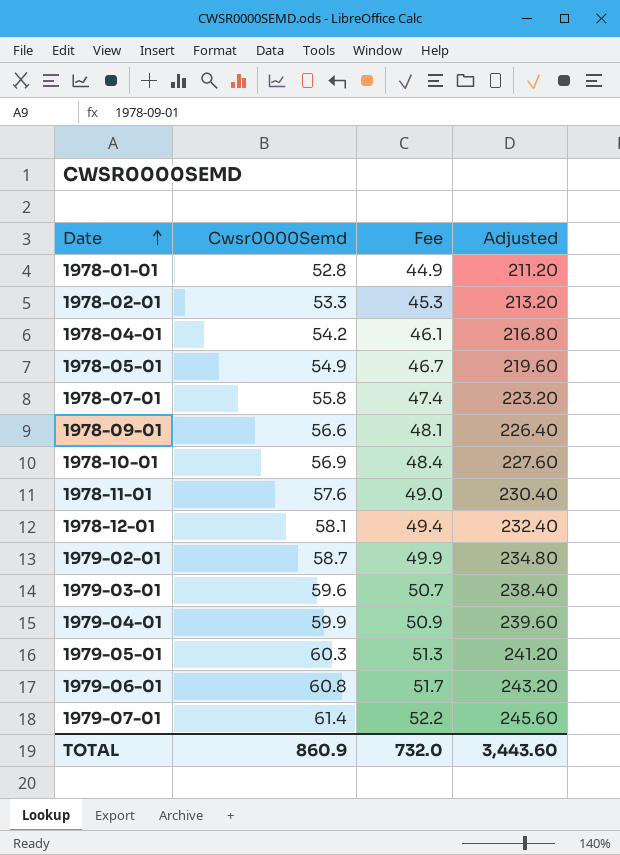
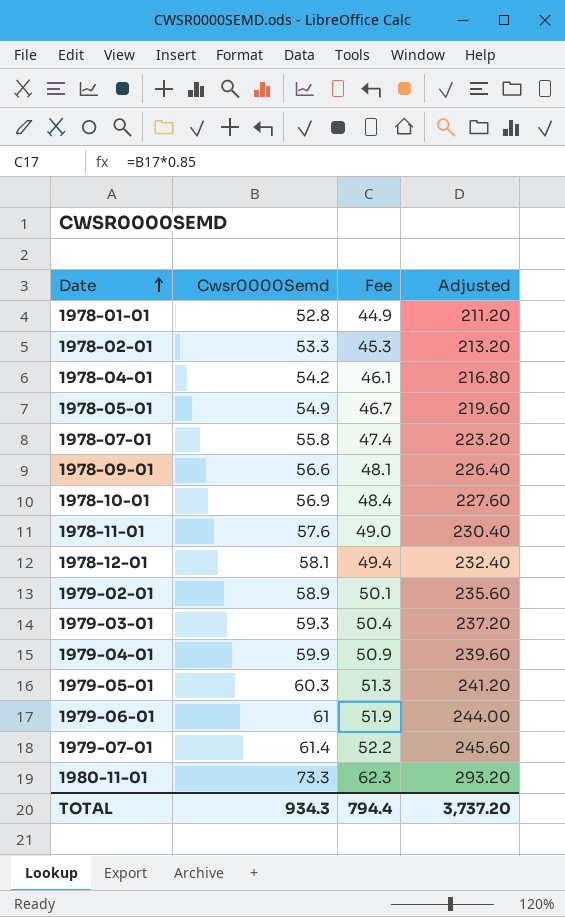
1979-02-01 | Cwsr0000Semd: 58.7 -> 58.9
1979-02-01 | Fee: 49.9 -> 50.1
1979-02-01 | Adjusted: 234.80 -> 235.60
1979-03-01 | Cwsr0000Semd: 59.6 -> 59.3
1979-03-01 | Fee: 50.7 -> 50.4
1979-03-01 | Adjusted: 238.40 -> 237.20
1979-06-01 | Cwsr0000Semd: 60.8 -> 61
1979-06-01 | Fee: 51.7 -> 51.9
1979-06-01 | Adjusted: 243.20 -> 244.00
row 1980-11-01: none -> 73.3 | 62.3 | 293.20
TOTAL | Cwsr0000Semd: 860.9 -> 934.3
TOTAL | Fee: 732.0 -> 794.4
TOTAL | Adjusted: 3,443.60 -> 3,737.20

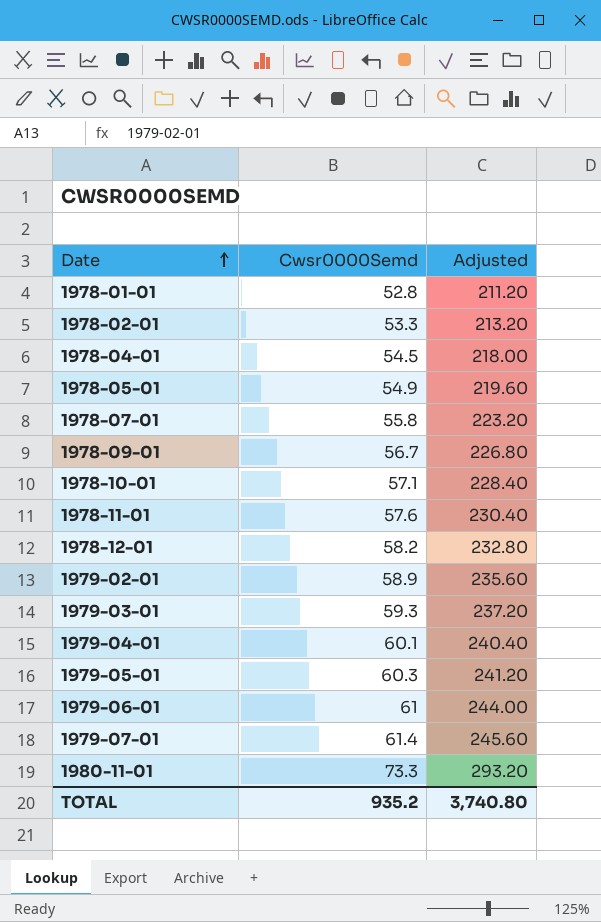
column Fee | formula: [Cwsr0000Semd] * 0.85 -> none
1978-04-01 | Cwsr0000Semd: 54.2 -> 54.5
1978-04-01 | Adjusted: 216.80 -> 218.00
1978-09-01 | Cwsr0000Semd: 56.6 -> 56.7
1978-09-01 | Adjusted: 226.40 -> 226.80
1978-10-01 | Cwsr0000Semd: 56.9 -> 57.1
1978-10-01 | Adjusted: 227.60 -> 228.40
1978-12-01 | Cwsr0000Semd: 58.1 -> 58.2
1978-12-01 | Adjusted: 232.40 -> 232.80
1979-04-01 | Cwsr0000Semd: 59.9 -> 60.1
1979-04-01 | Adjusted: 239.60 -> 240.40
TOTAL | Cwsr0000Semd: 934.3 -> 935.2
TOTAL | Adjusted: 3,737.20 -> 3,740.80

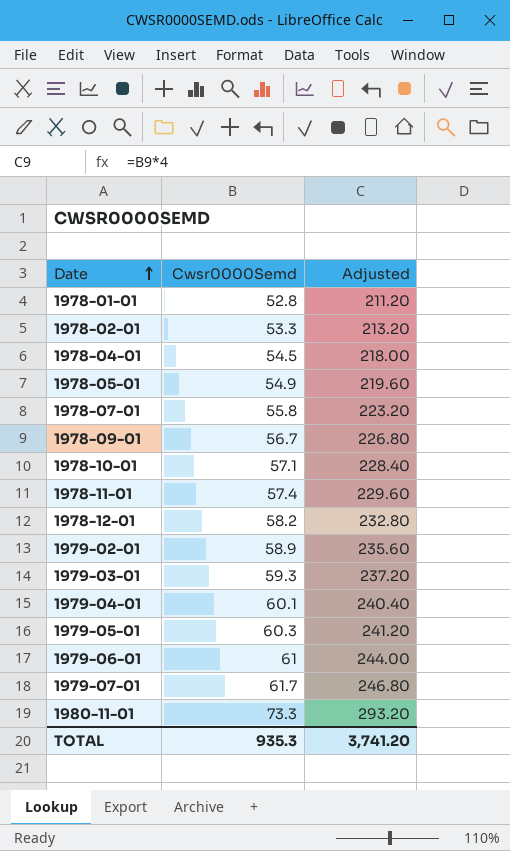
1978-11-01 | Cwsr0000Semd: 57.6 -> 57.4
1978-11-01 | Adjusted: 230.40 -> 229.60
1979-07-01 | Cwsr0000Semd: 61.4 -> 61.7
1979-07-01 | Adjusted: 245.60 -> 246.80
TOTAL | Cwsr0000Semd: 935.2 -> 935.3
TOTAL | Adjusted: 3,740.80 -> 3,741.20

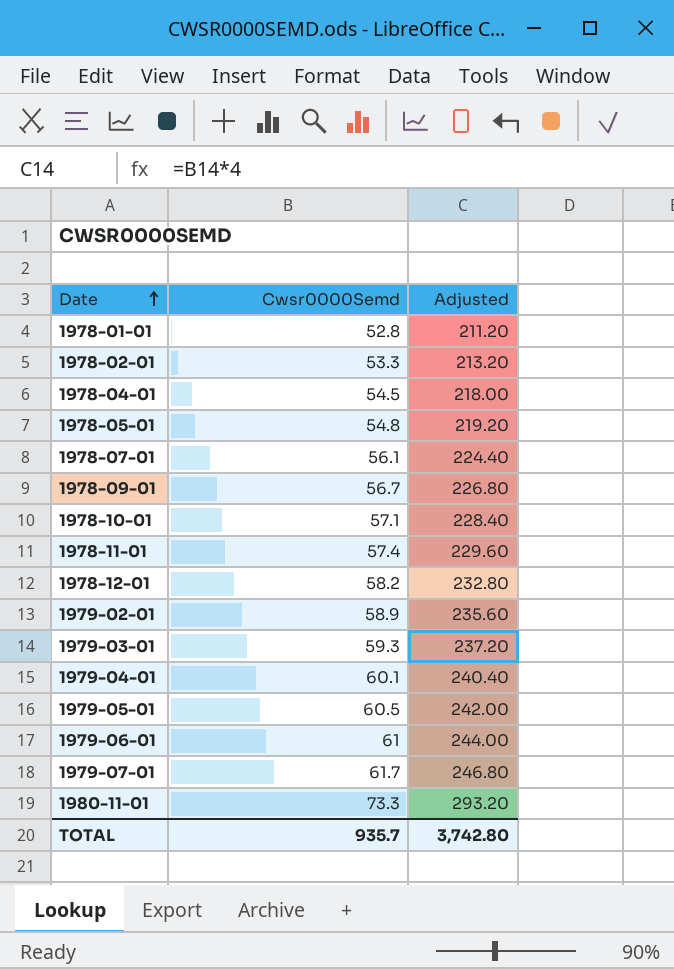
1978-05-01 | Cwsr0000Semd: 54.9 -> 54.8
1978-05-01 | Adjusted: 219.60 -> 219.20
1978-07-01 | Cwsr0000Semd: 55.8 -> 56.1
1978-07-01 | Adjusted: 223.20 -> 224.40
1979-05-01 | Cwsr0000Semd: 60.3 -> 60.5
1979-05-01 | Adjusted: 241.20 -> 242.00
TOTAL | Cwsr0000Semd: 935.3 -> 935.7
TOTAL | Adjusted: 3,741.20 -> 3,742.80

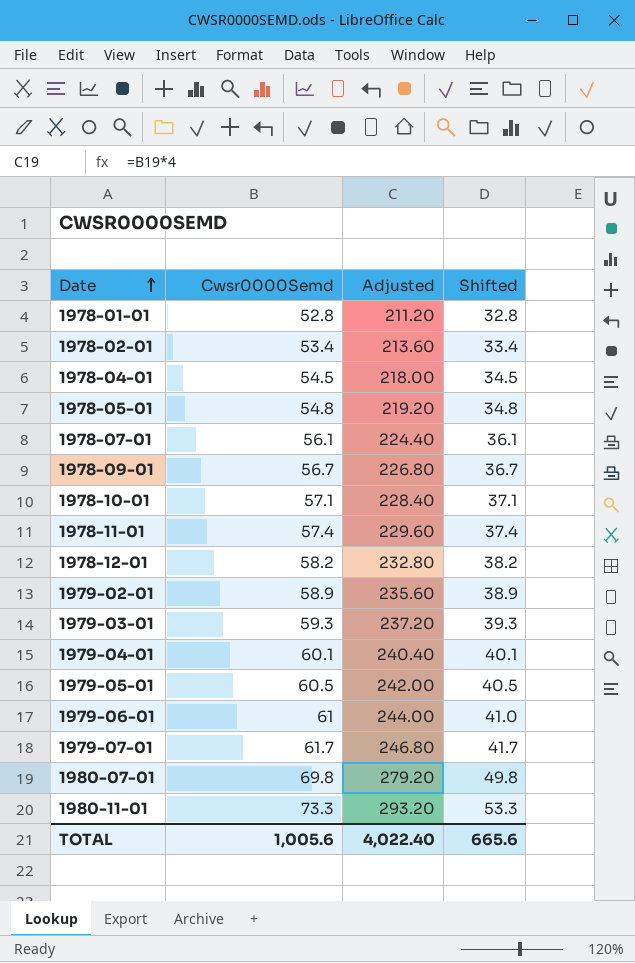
column Shifted | formula: none -> [Cwsr0000Semd] - 20
1978-02-01 | Cwsr0000Semd: 53.3 -> 53.4
1978-02-01 | Adjusted: 213.20 -> 213.60
row 1980-07-01: none -> 69.8 | 279.20 | 49.8
TOTAL | Cwsr0000Semd: 935.7 -> 1,005.6
TOTAL | Adjusted: 3,742.80 -> 4,022.40

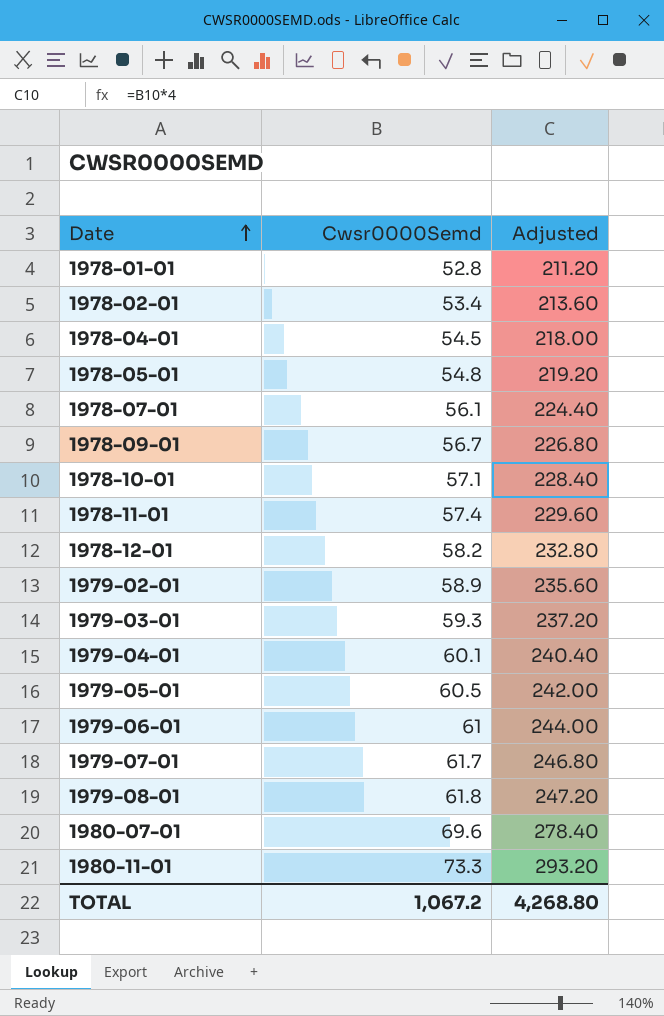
column Shifted | formula: [Cwsr0000Semd] - 20 -> none
row 1979-08-01: none -> 61.8 | 247.20
1980-07-01 | Cwsr0000Semd: 69.8 -> 69.6
1980-07-01 | Adjusted: 279.20 -> 278.40
TOTAL | Cwsr0000Semd: 1,005.6 -> 1,067.2
TOTAL | Adjusted: 4,022.40 -> 4,268.80

